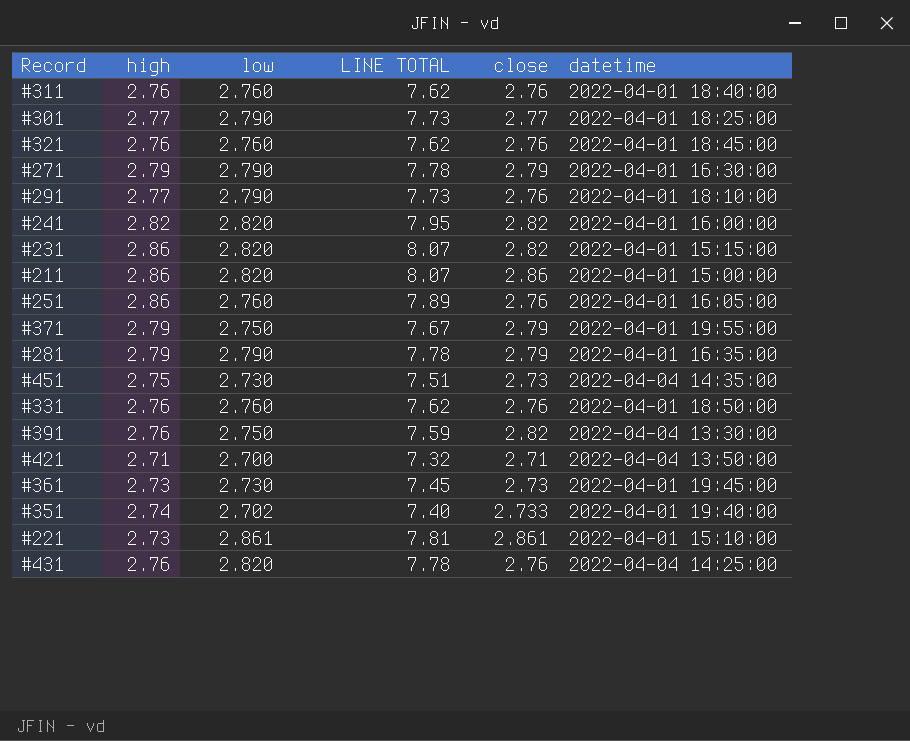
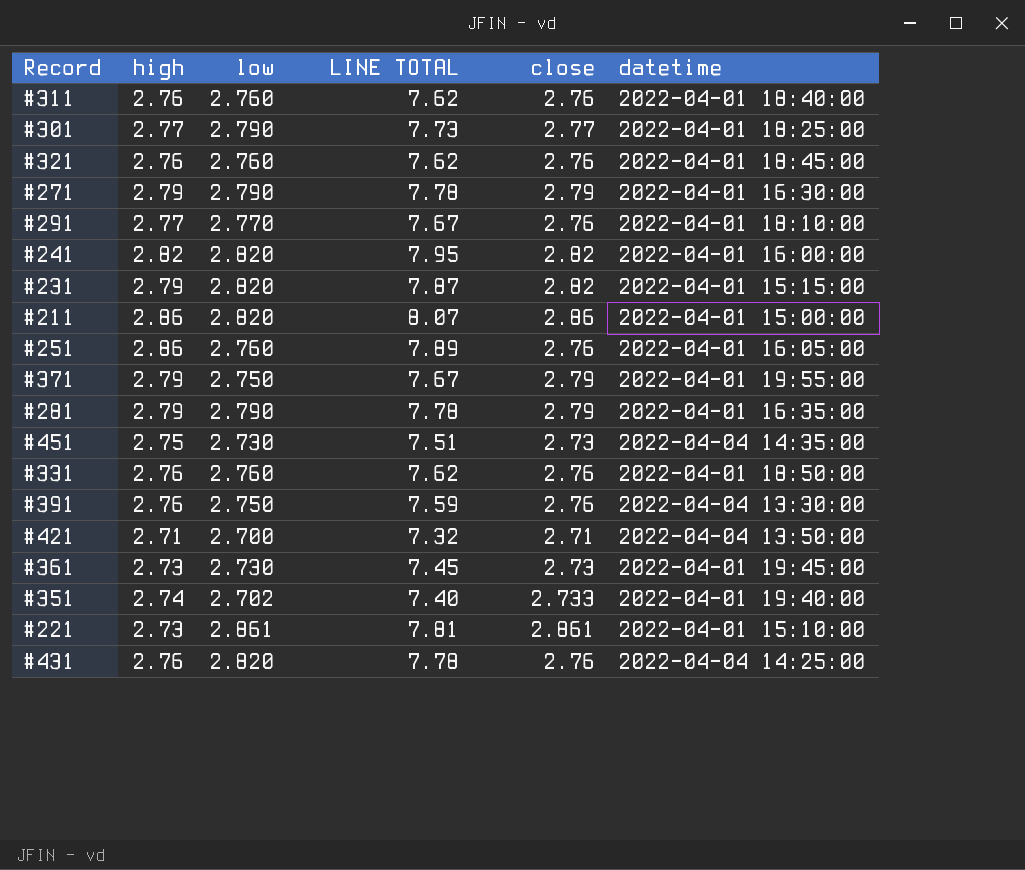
#291 | low: 2.790 -> 2.770
#291 | LINE TOTAL: 7.73 -> 7.67
#231 | high: 2.86 -> 2.79
#231 | LINE TOTAL: 8.07 -> 7.87
#391 | close: 2.82 -> 2.76

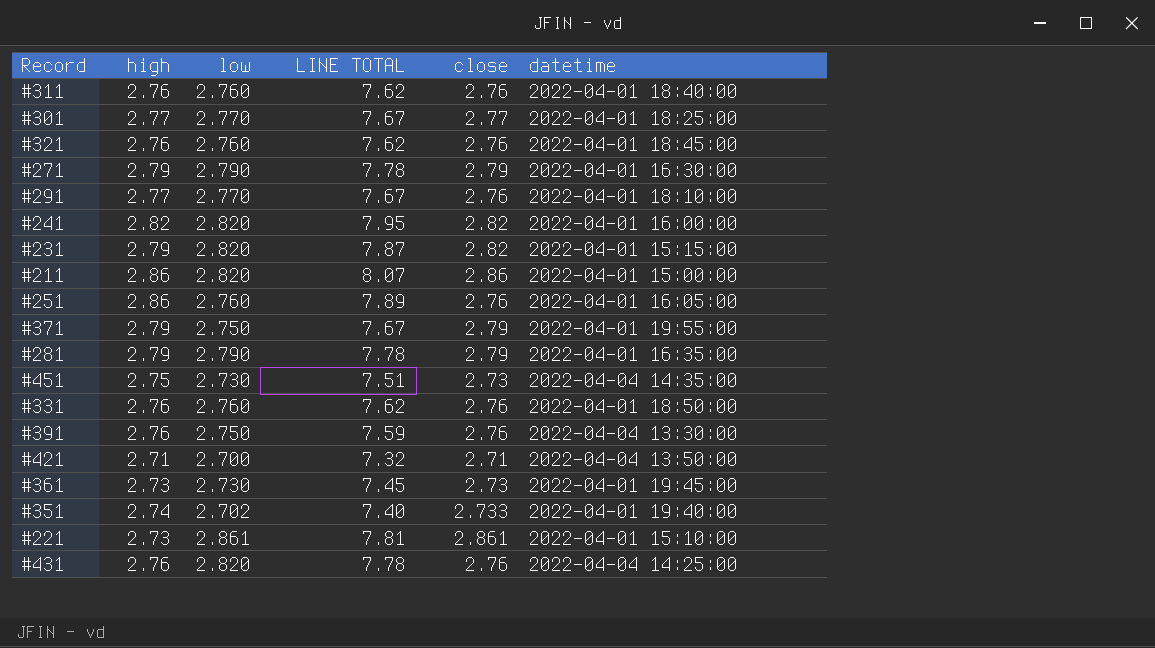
#301 | low: 2.790 -> 2.770
#301 | LINE TOTAL: 7.73 -> 7.67

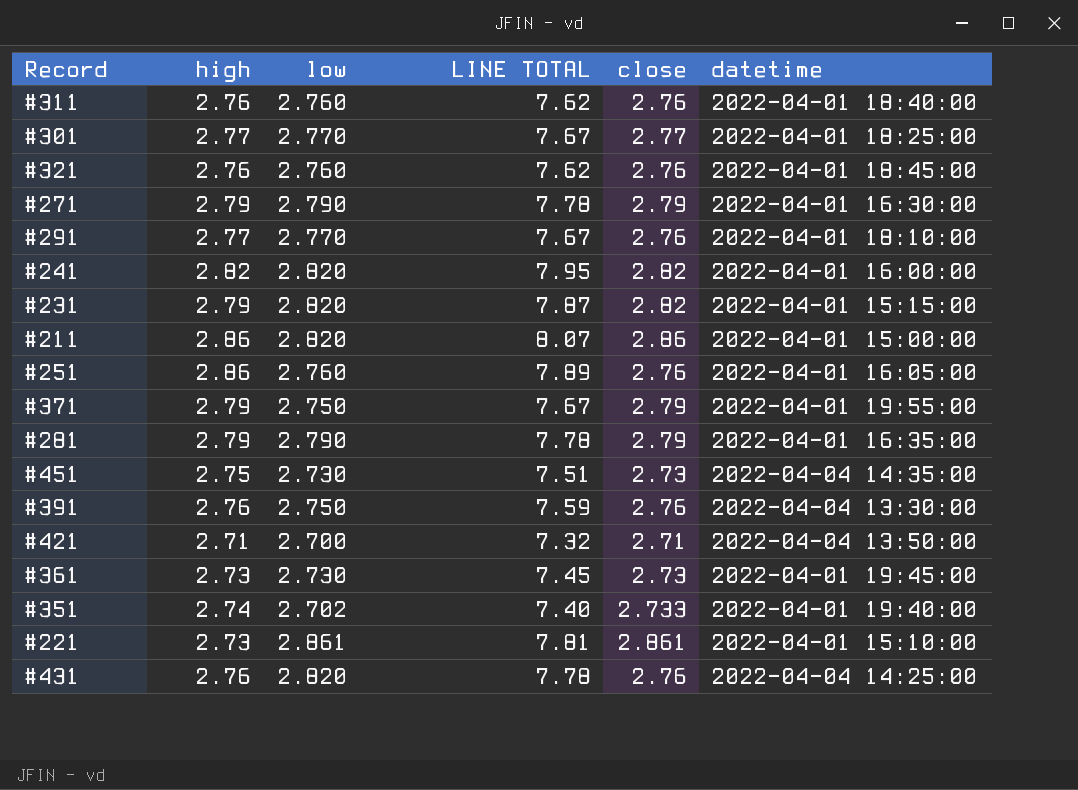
row #331: 2.76 | 2.760 | 7.62 | 2.76 | 2022-04-01 18:50:00 -> none

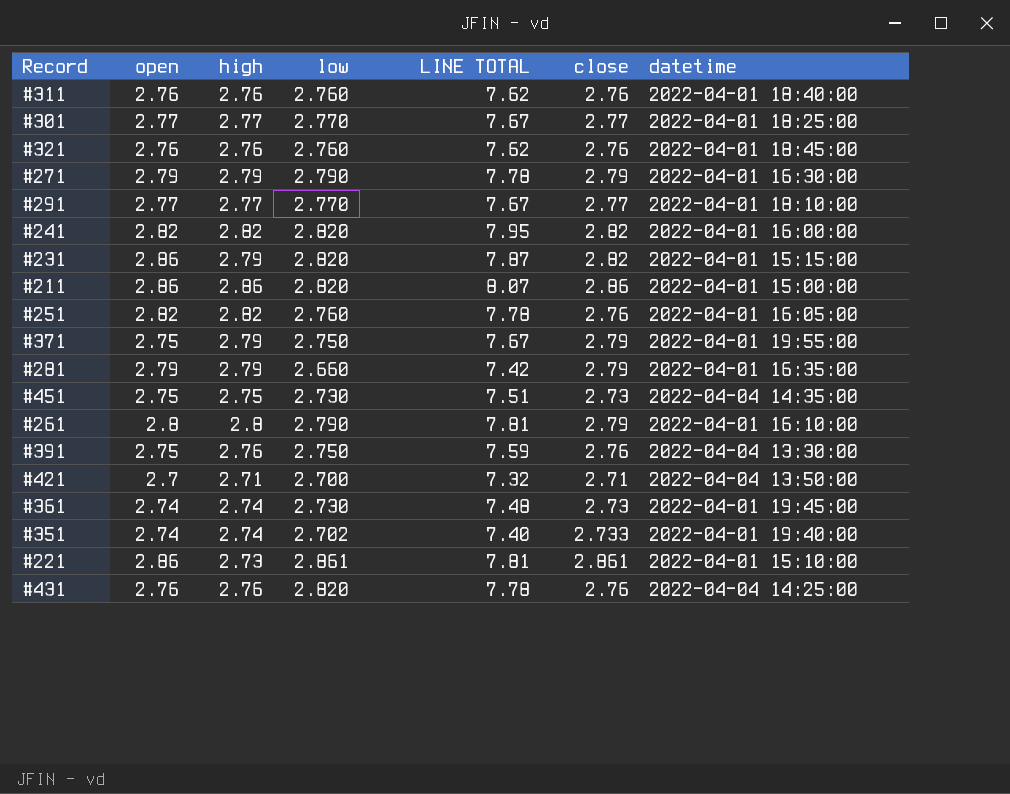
column open | position: none -> 2
#291 | close: 2.76 -> 2.77
#251 | high: 2.86 -> 2.82
#251 | LINE TOTAL: 7.89 -> 7.78
#281 | low: 2.790 -> 2.660
#281 | LINE TOTAL: 7.78 -> 7.42
row #261: none -> 2.8 | 2.8 | 2.790 | 7.81 | 2.79 | 2022-04-01 16:10:00
#361 | high: 2.73 -> 2.74
#361 | LINE TOTAL: 7.45 -> 7.48

